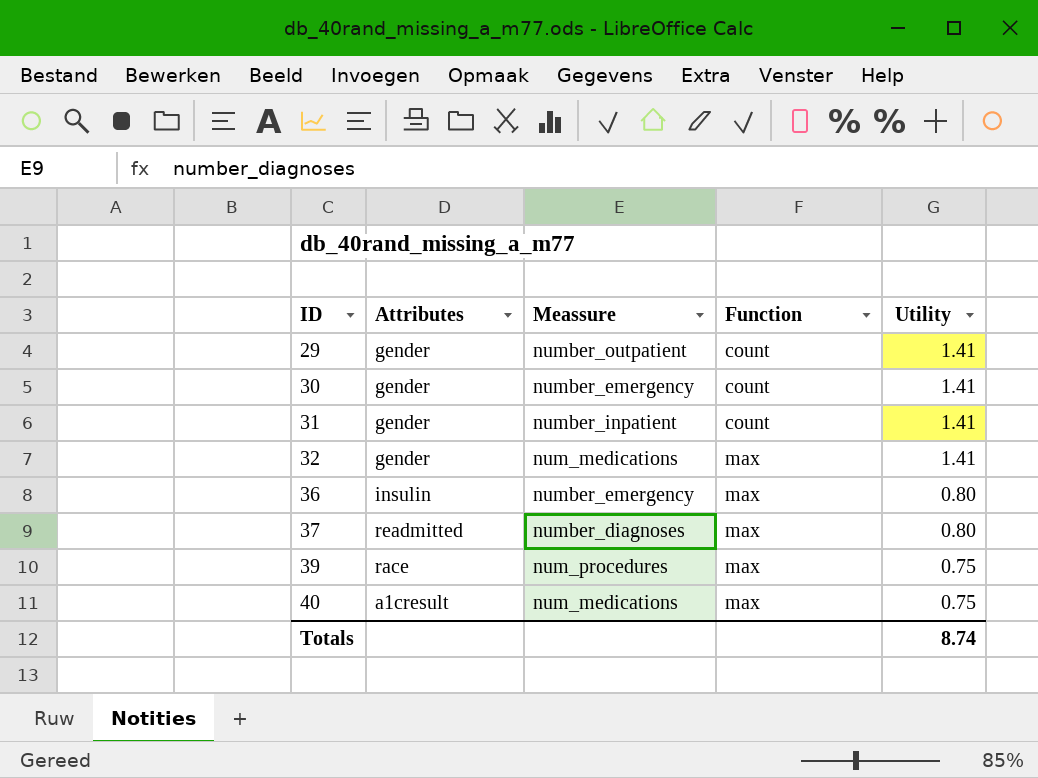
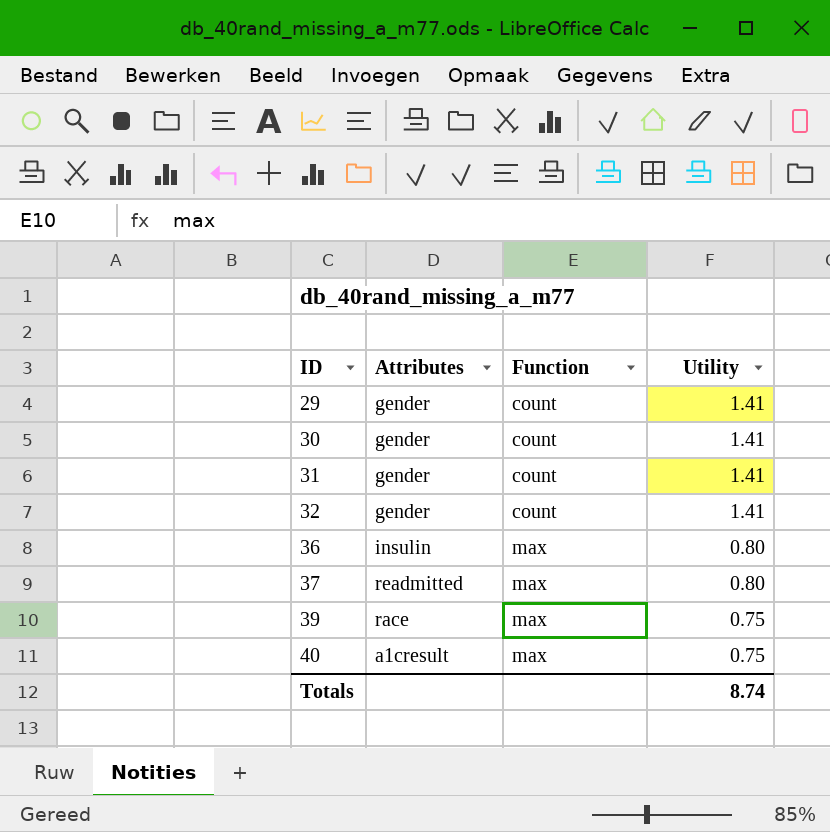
column Meassure | position: 3 -> none
32 | Function: max -> count

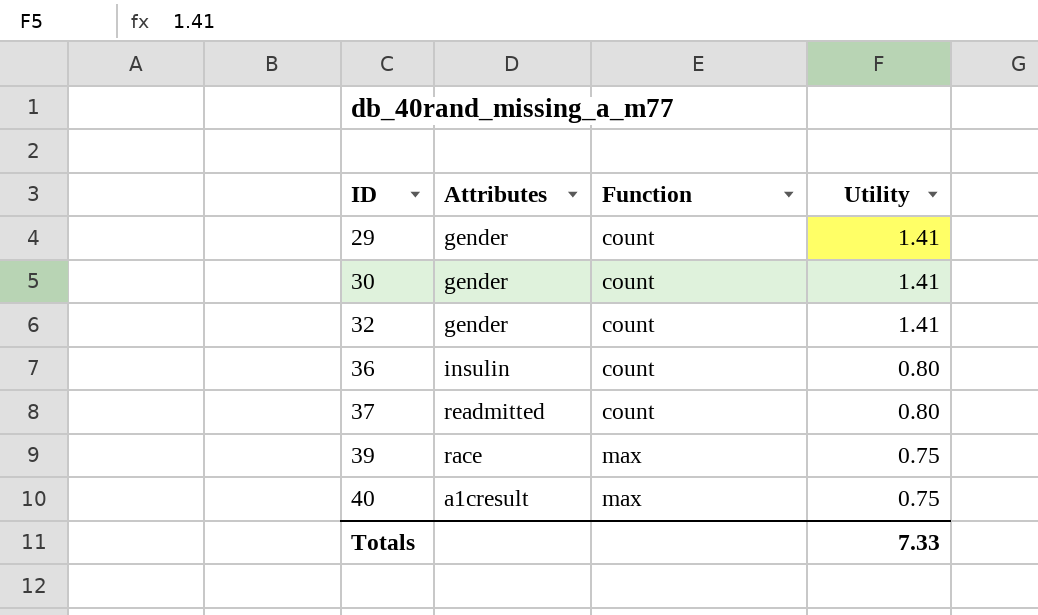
row 31: gender | count | 1.41 -> none
36 | Function: max -> count
37 | Function: max -> count
Totals | Utility: 8.74 -> 7.33

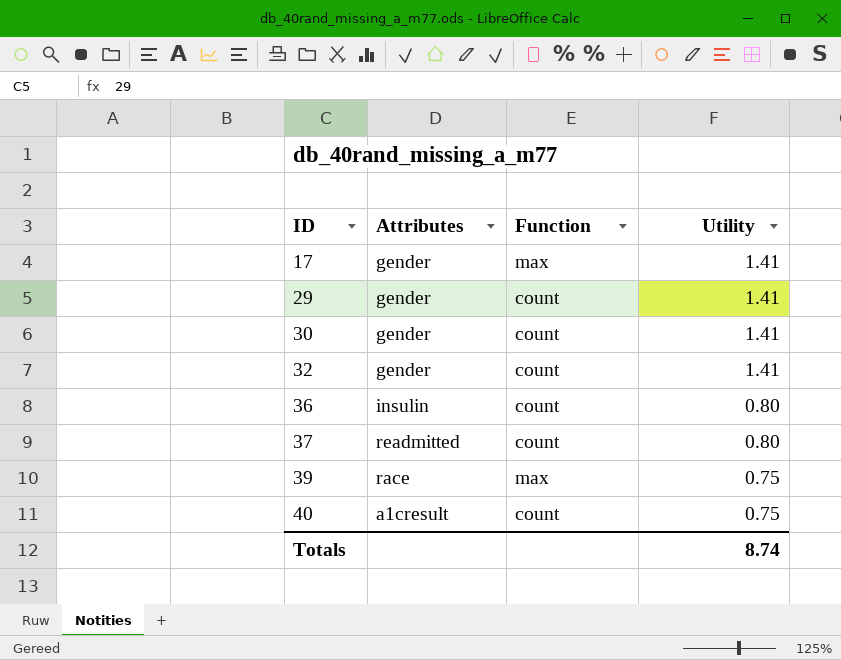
row 17: none -> gender | max | 1.41
40 | Function: max -> count
Totals | Utility: 7.33 -> 8.74

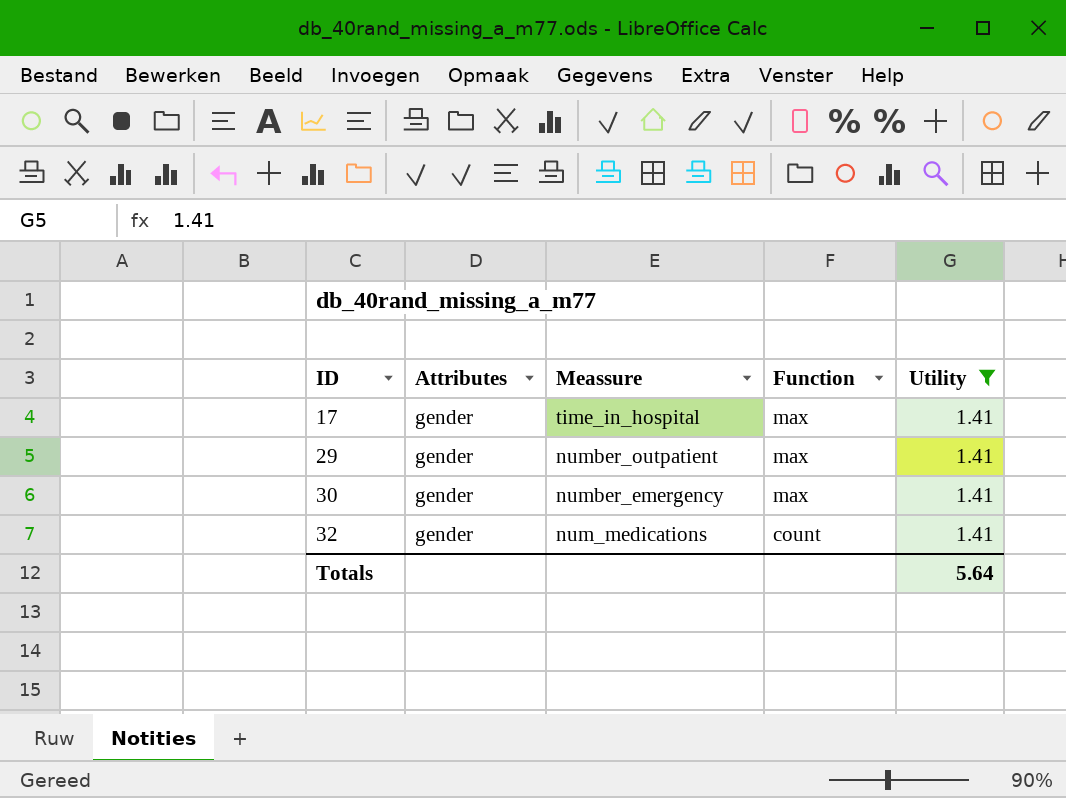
filter: none -> Utility = 1.41
column Meassure | position: none -> 3
29 | Function: count -> max
30 | Function: count -> max
Totals | Utility: 8.74 -> 5.64

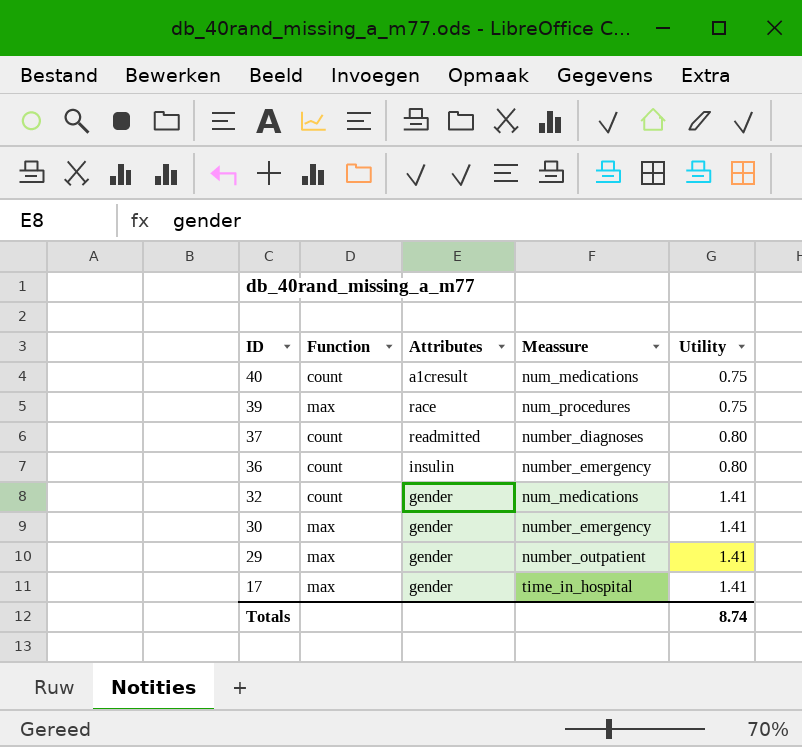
filter: Utility = 1.41 -> none
row order: ID ascending -> ID descending
column Function | position: 4 -> 2
Totals | Utility: 5.64 -> 8.74

